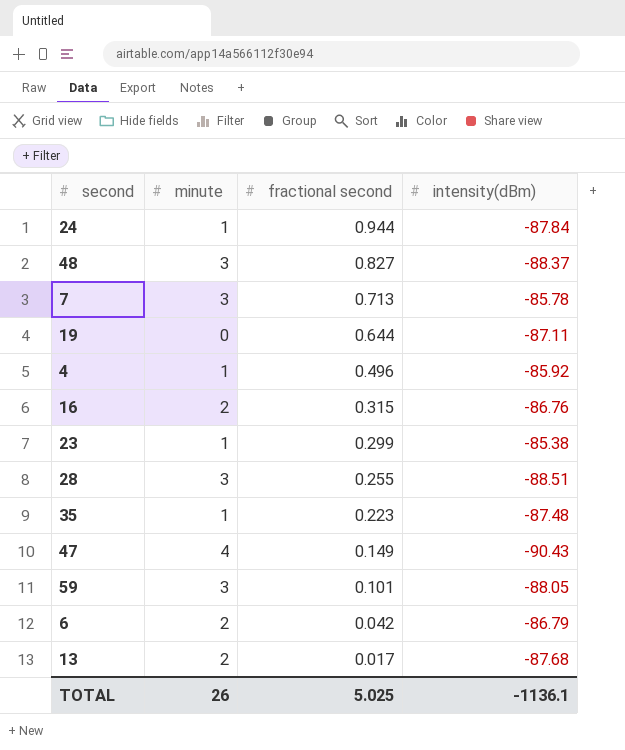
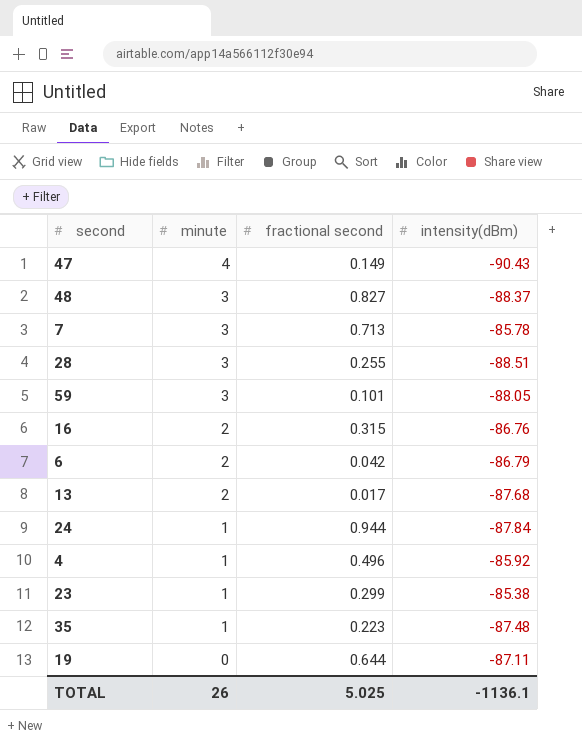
row order: fractional second descending -> minute descending

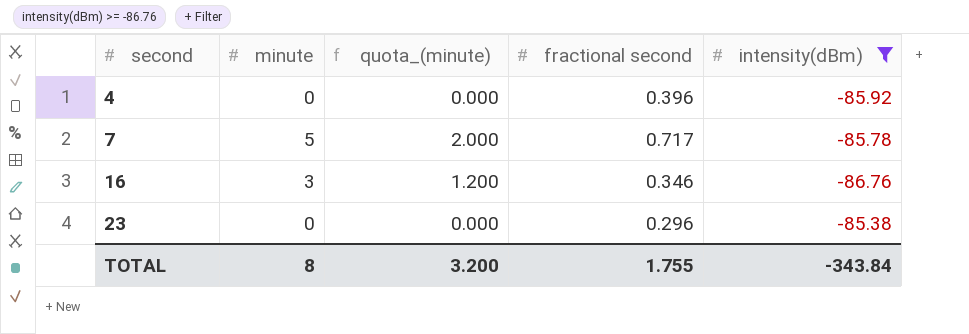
filter: none -> intensity(dBm) >= -86.76
row order: minute descending -> second ascending
column quota_(minute) | formula: none -> [minute] * 0.4
4 | minute: 1 -> 0
4 | fractional second: 0.496 -> 0.396
7 | minute: 3 -> 5
7 | fractional second: 0.713 -> 0.717
16 | minute: 2 -> 3
16 | fractional second: 0.315 -> 0.346
23 | minute: 1 -> 0
23 | fractional second: 0.299 -> 0.296
TOTAL | minute: 26 -> 8
TOTAL | fractional second: 5.025 -> 1.755
TOTAL | intensity(dBm): -1136.1 -> -343.84

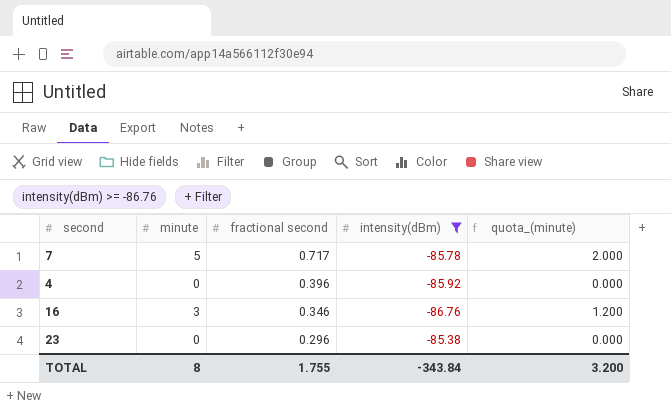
row order: second ascending -> fractional second descending
column quota_(minute) | position: 3 -> 5

